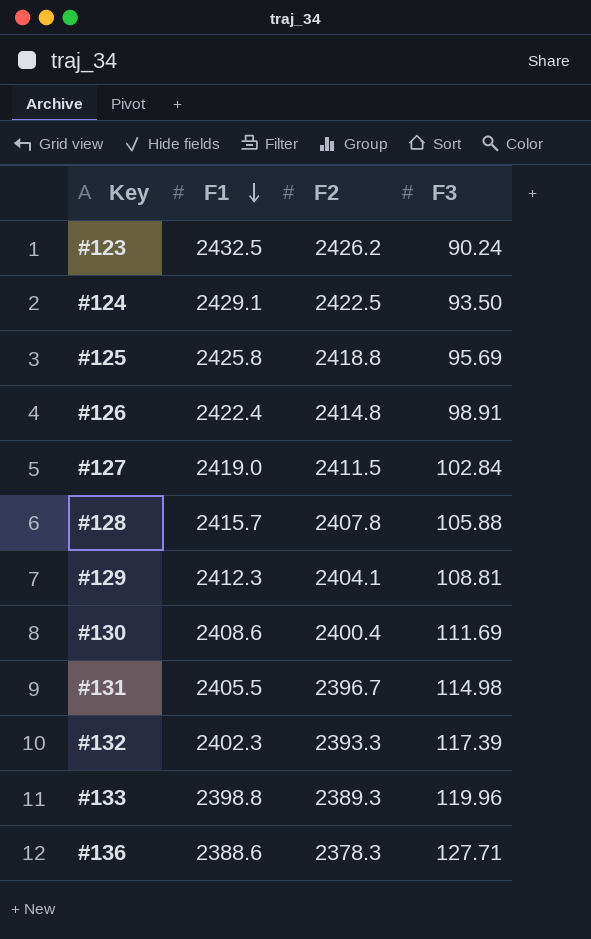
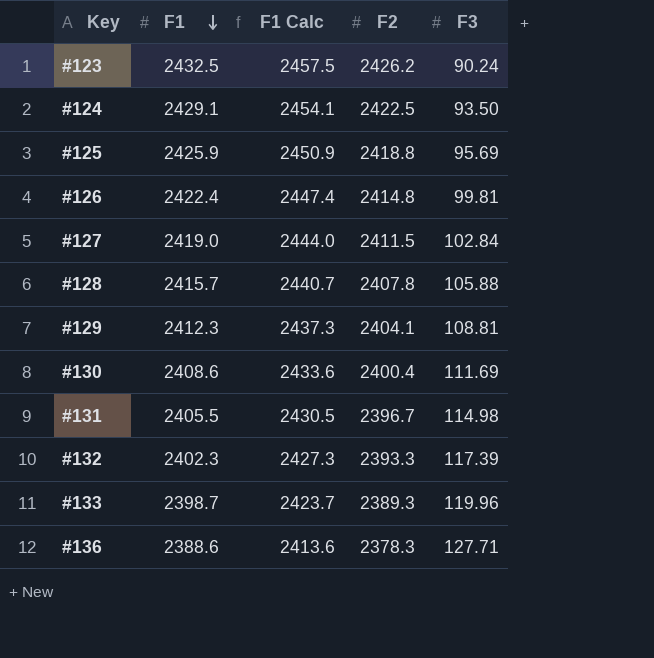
column F1 Calc | formula: none -> [F1] + 25
#125 | F1: 2425.8 -> 2425.9
#126 | F3: 98.91 -> 99.81
#133 | F1: 2398.8 -> 2398.7

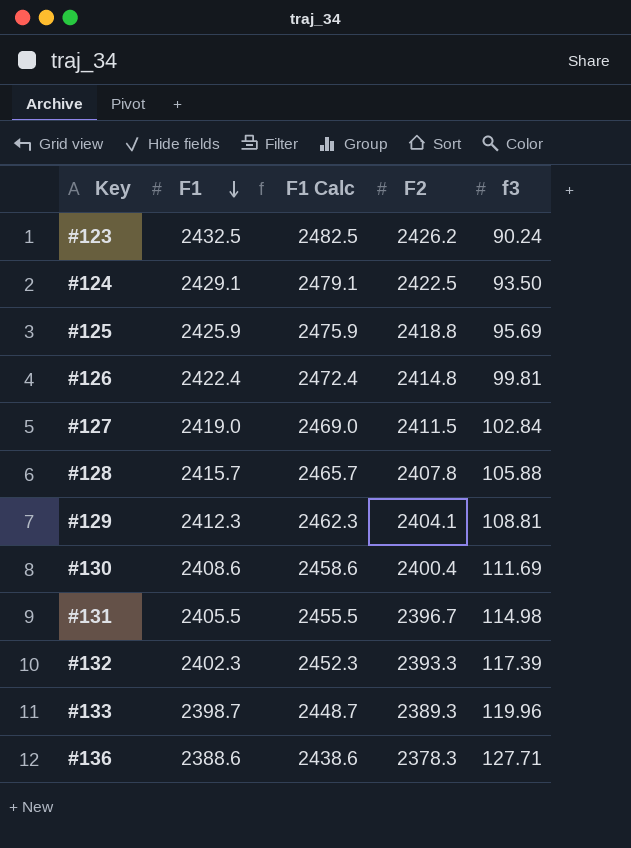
column F1 Calc | formula: [F1] + 25 -> [F1] + 50
column name: F3 -> f3

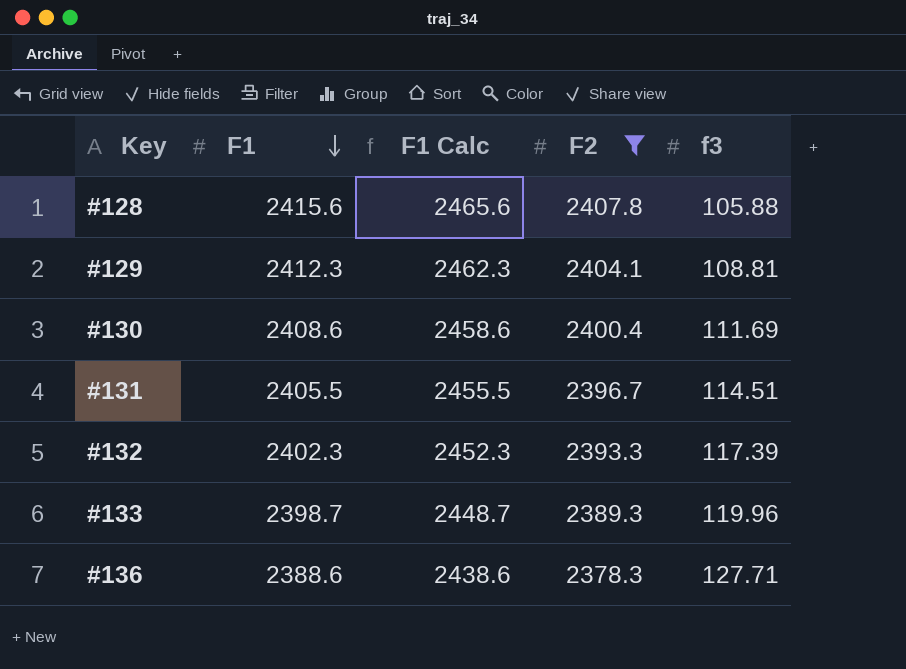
filter: none -> F2 <= 2407.8
#128 | F1: 2415.7 -> 2415.6
#128 | F1 Calc: 2465.7 -> 2465.6
#131 | f3: 114.98 -> 114.51

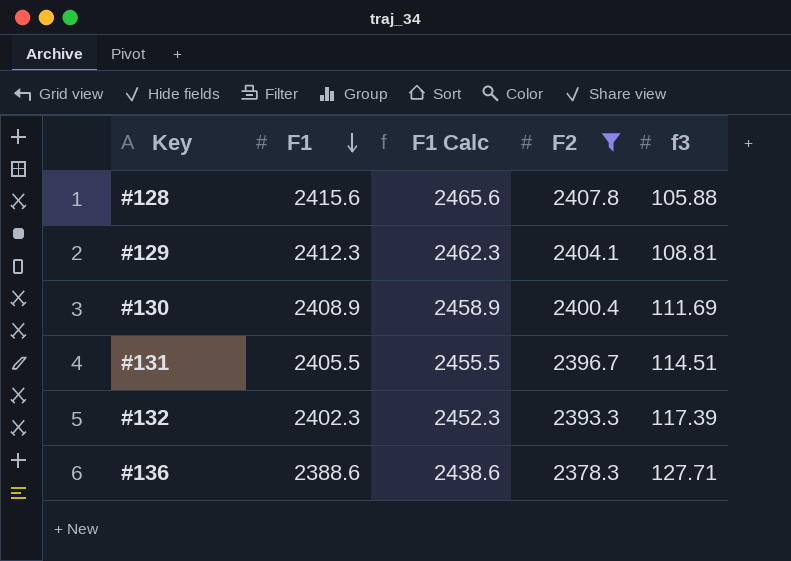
row #133: 2398.7 | 2448.7 | 2389.3 | 119.96 -> none
#130 | F1: 2408.6 -> 2408.9
#130 | F1 Calc: 2458.6 -> 2458.9

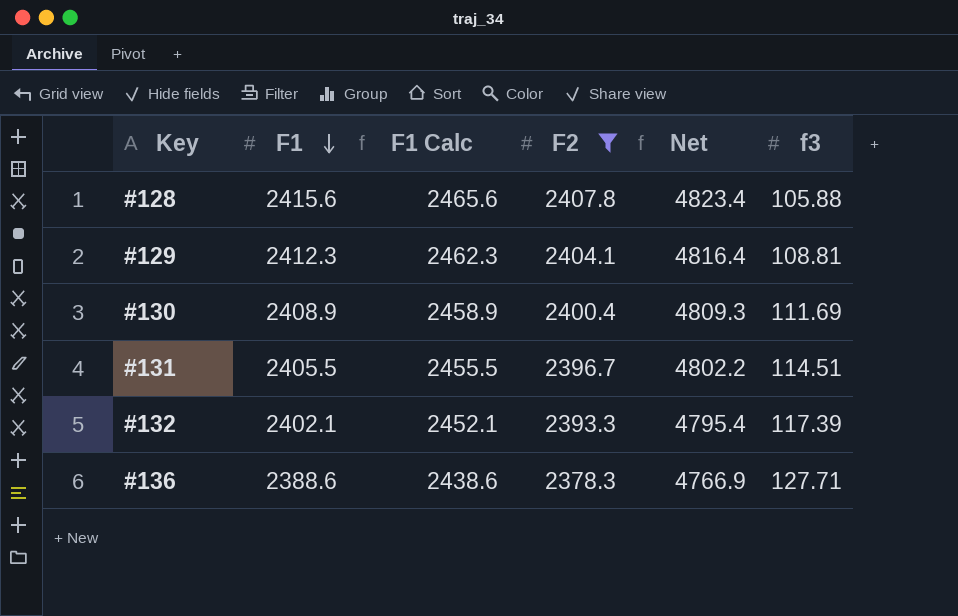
column Net | formula: none -> [F1] + [F2]
#132 | F1: 2402.3 -> 2402.1
#132 | F1 Calc: 2452.3 -> 2452.1

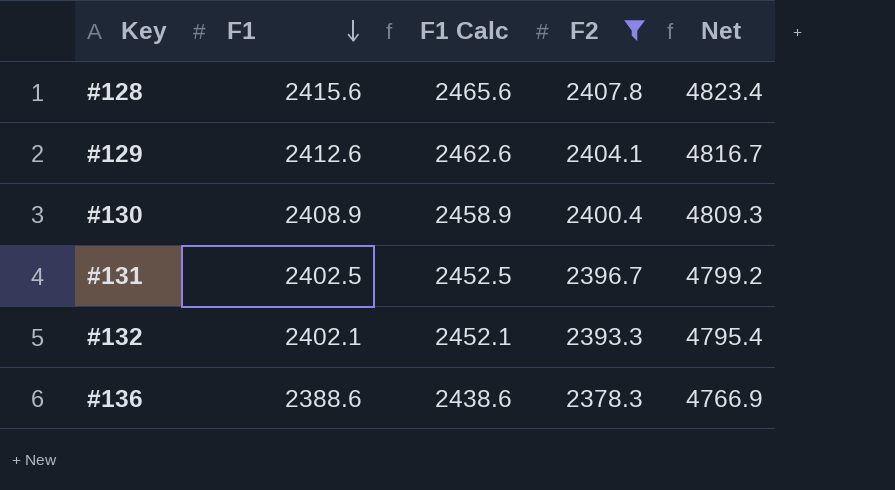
column f3 | position: 6 -> none
#129 | F1: 2412.3 -> 2412.6
#129 | F1 Calc: 2462.3 -> 2462.6
#129 | Net: 4816.4 -> 4816.7
#131 | F1: 2405.5 -> 2402.5
#131 | F1 Calc: 2455.5 -> 2452.5
#131 | Net: 4802.2 -> 4799.2

